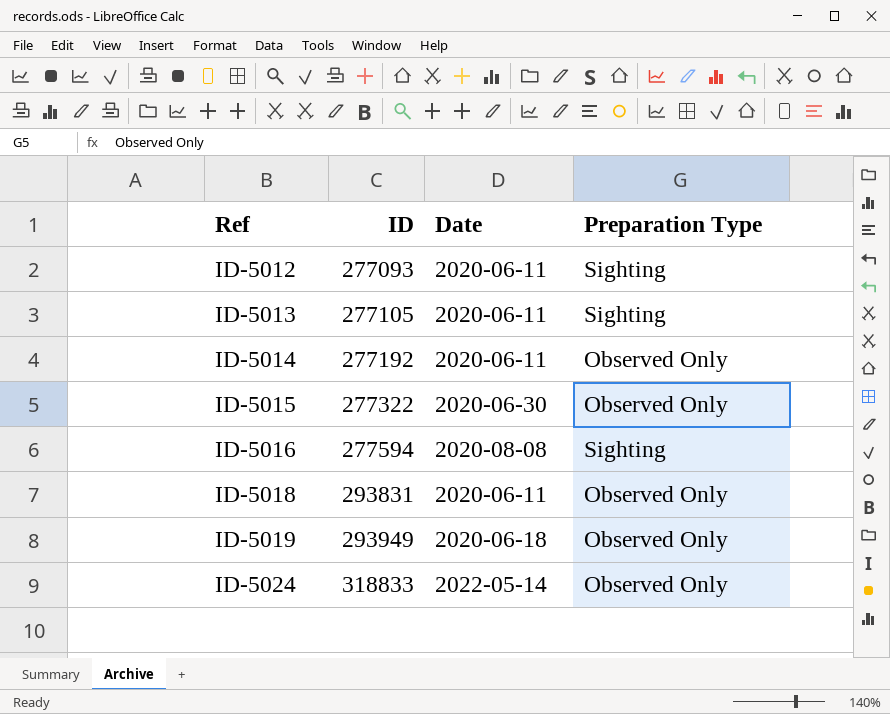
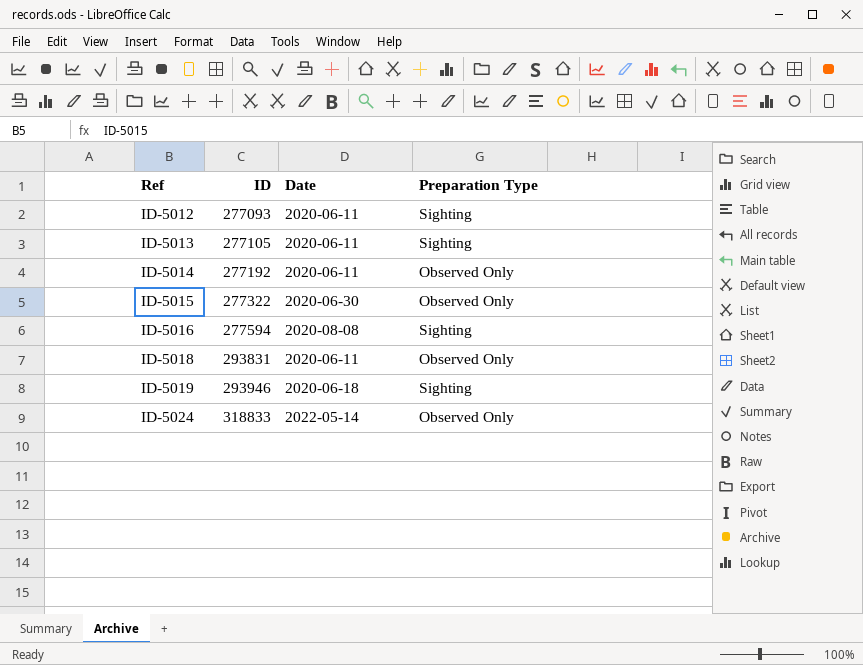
ID-5019 | ID: 293949 -> 293946
ID-5019 | Preparation Type: Observed Only -> Sighting

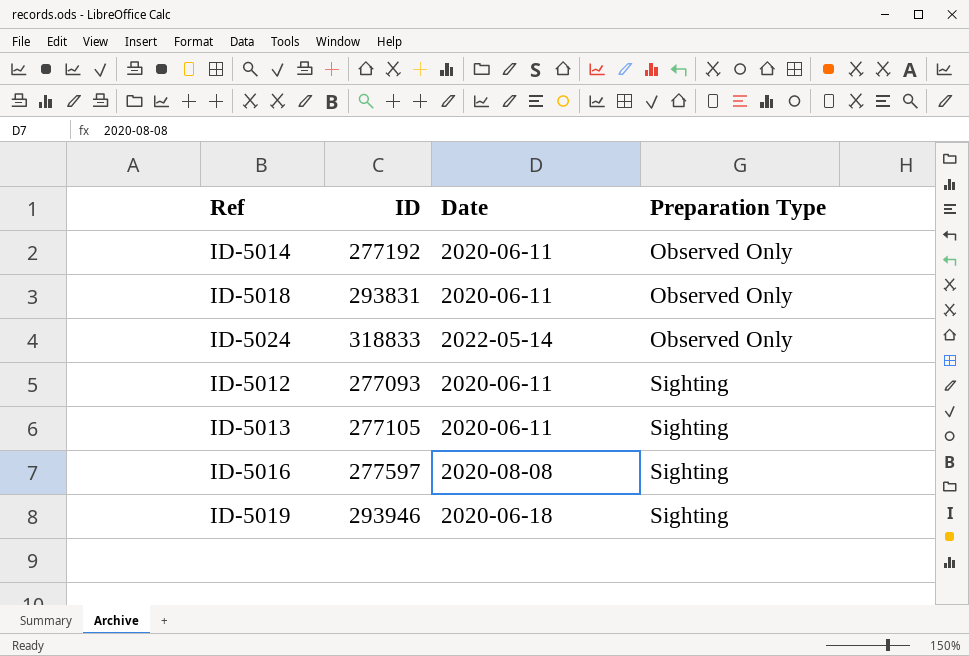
row order: Ref ascending -> Preparation Type ascending
row ID-5015: 277322 | 2020-06-30 | Observed Only -> none
ID-5016 | ID: 277594 -> 277597

